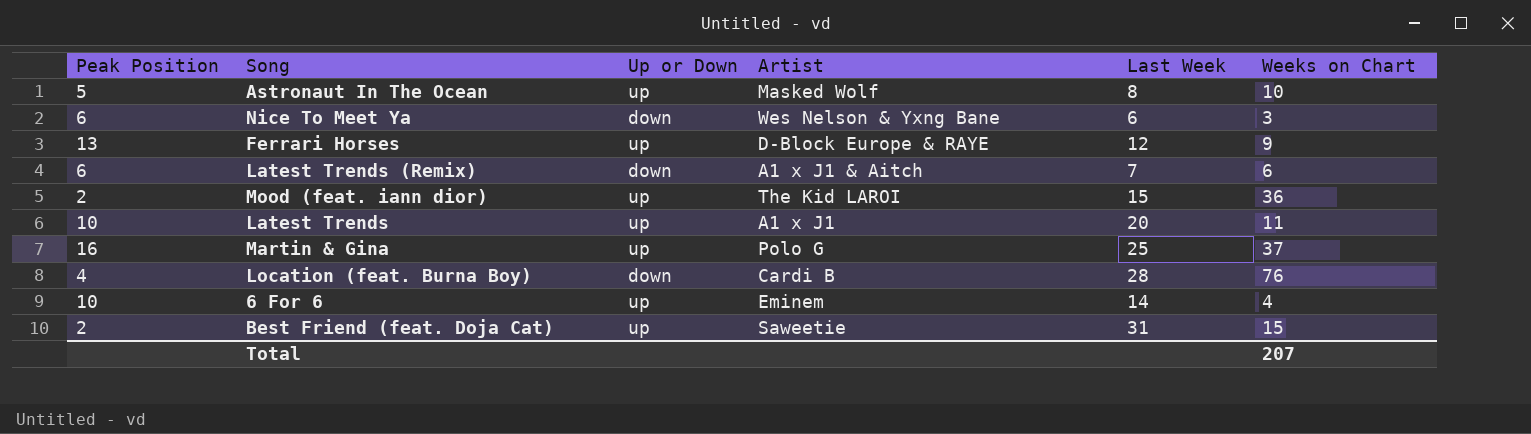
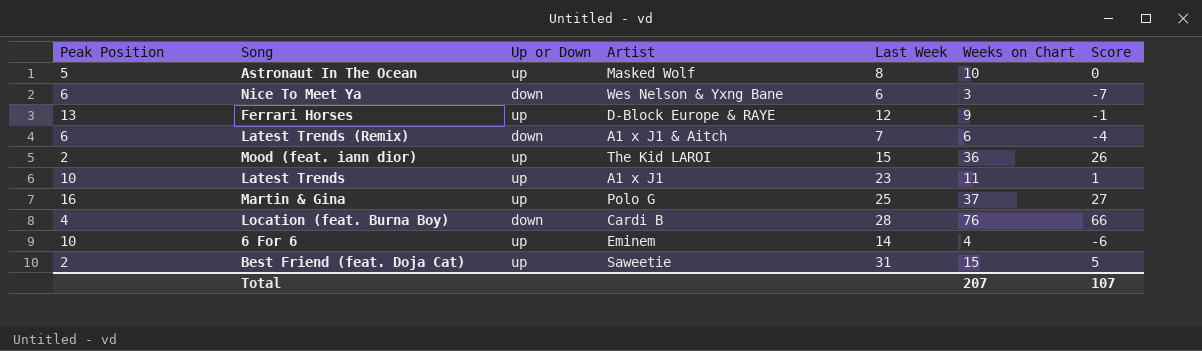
column Score | formula: none -> [Weeks on Chart] - 10
Latest Trends | Last Week: 20 -> 23

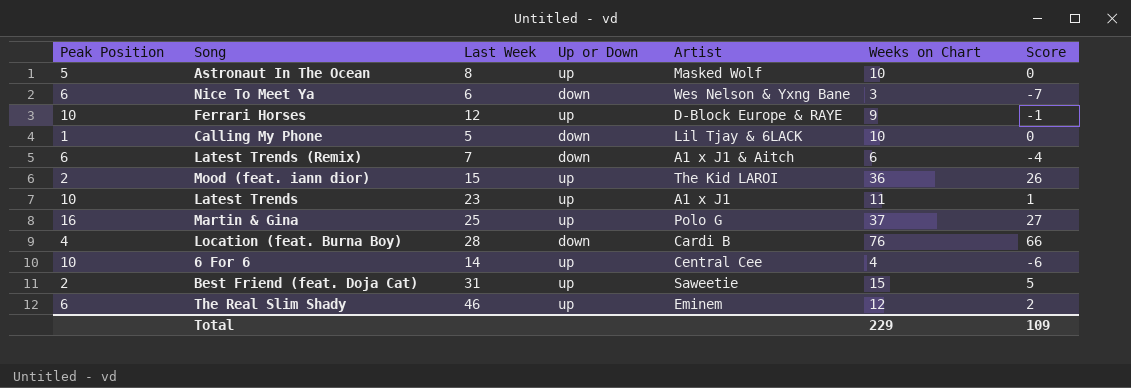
column Last Week | position: 5 -> 3
Ferrari Horses | Peak Position: 13 -> 10
row Calling My Phone: none -> 1 | 5 | down | Lil Tjay & 6LACK | 10 | 0
6 For 6 | Artist: Eminem -> Central Cee
row The Real Slim Shady: none -> 6 | 46 | up | Eminem | 12 | 2
Total | Weeks on Chart: 207 -> 229
Total | Score: 107 -> 109

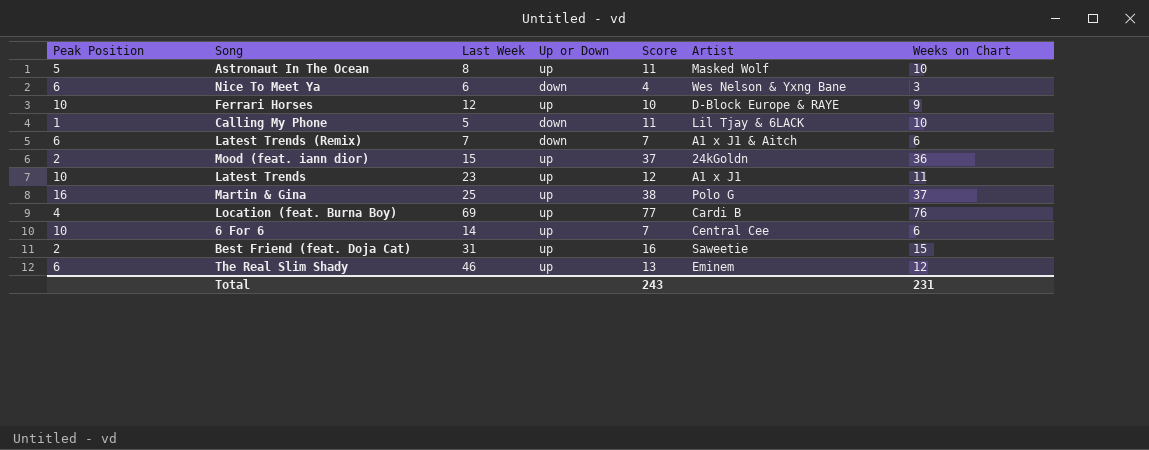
column Score | formula: [Weeks on Chart] - 10 -> [Weeks on Chart] + 1
column Score | position: 7 -> 5
Mood (feat. iann dior) | Artist: The Kid LAROI -> 24kGoldn
Location (feat. Burna Boy) | Last Week: 28 -> 69
Location (feat. Burna Boy) | Up or Down: down -> up
6 For 6 | Weeks on Chart: 4 -> 6
Total | Score: 109 -> 243
Total | Weeks on Chart: 229 -> 231

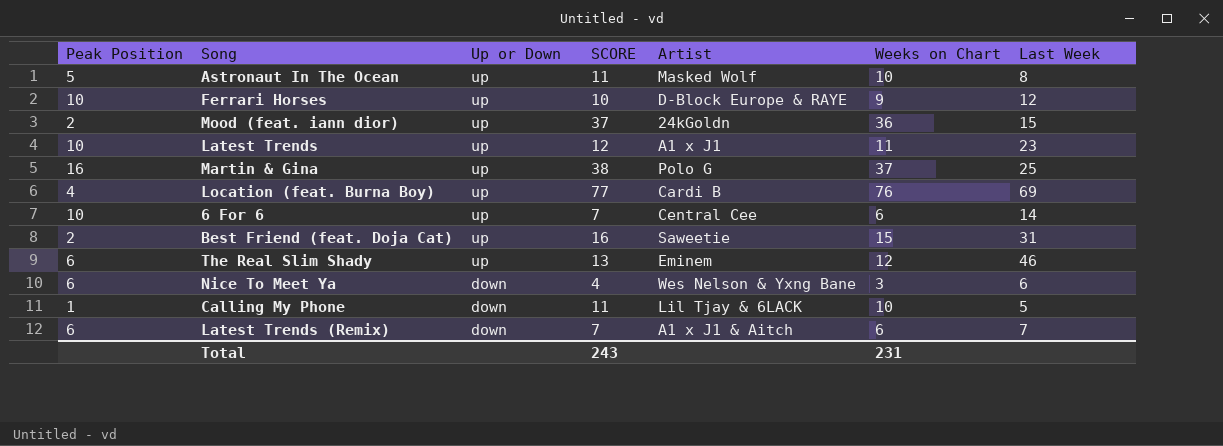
row order: none -> Up or Down descending
column name: Score -> SCORE
column Last Week | position: 3 -> 7

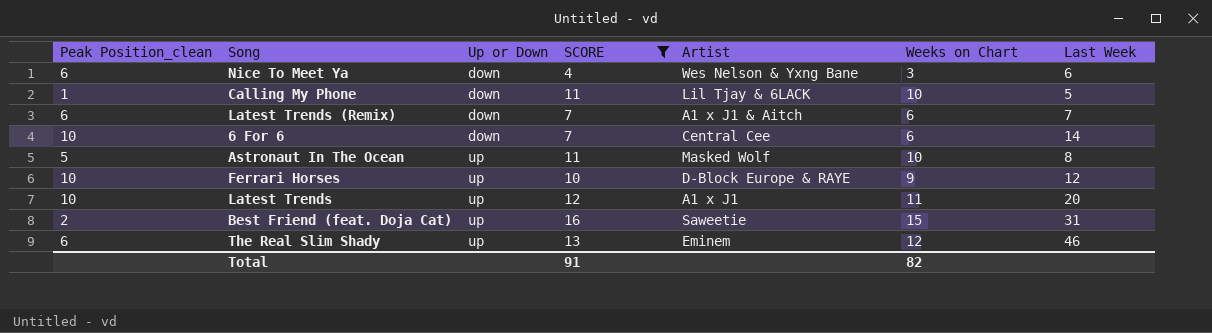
filter: none -> SCORE <= 16
row order: Up or Down descending -> Up or Down ascending
column name: Peak Position -> Peak Position_clean
6 For 6 | Up or Down: up -> down
Latest Trends | Last Week: 23 -> 20
Total | SCORE: 243 -> 91
Total | Weeks on Chart: 231 -> 82

